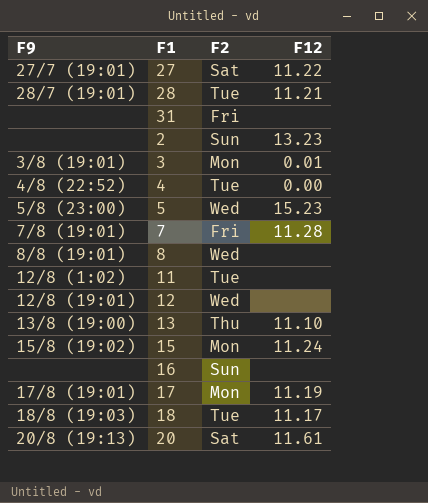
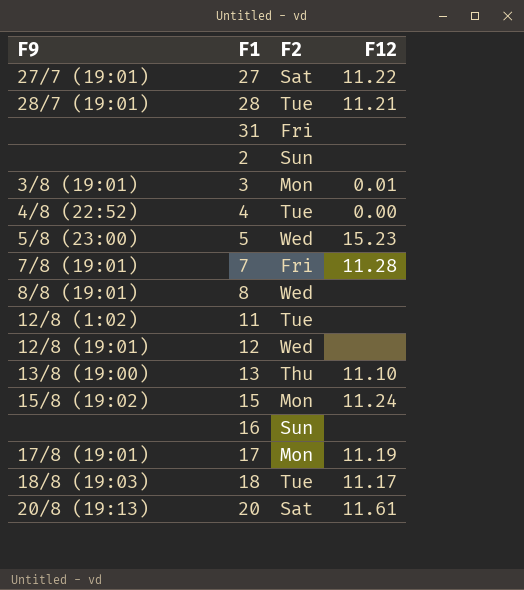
2 | F12: 13.23 -> none

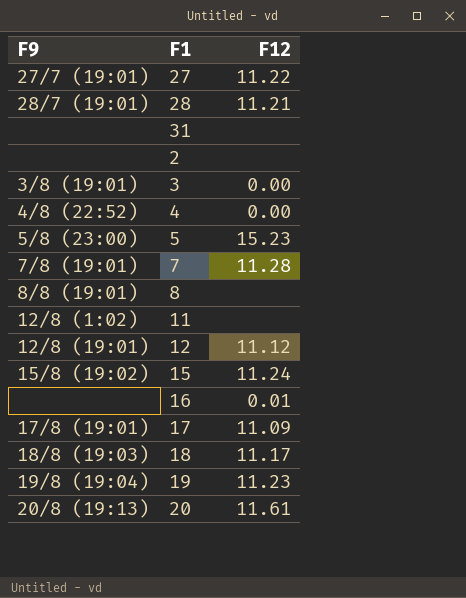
column F2 | position: 3 -> none
row 13: 13/8 (19:00) | Thu | 11.10 -> none
3 | F12: 0.01 -> 0.00
12 | F12: none -> 11.12
16 | F12: none -> 0.01
17 | F12: 11.19 -> 11.09
row 19: none -> 19/8 (19:04) | 11.23

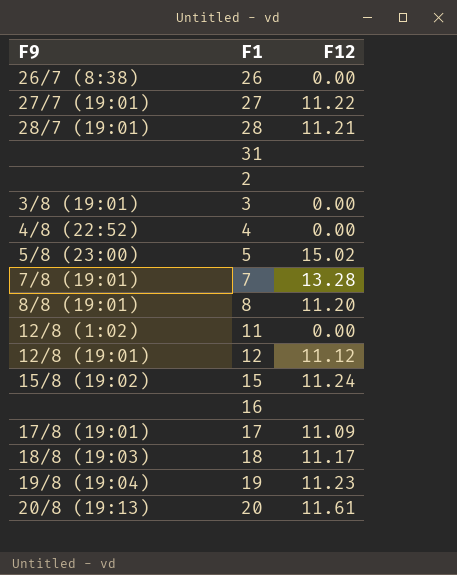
row 26: none -> 26/7 (8:38) | 0.00
5 | F12: 15.23 -> 15.02
7 | F12: 11.28 -> 13.28
8 | F12: none -> 11.20
11 | F12: none -> 0.00
16 | F12: 0.01 -> none

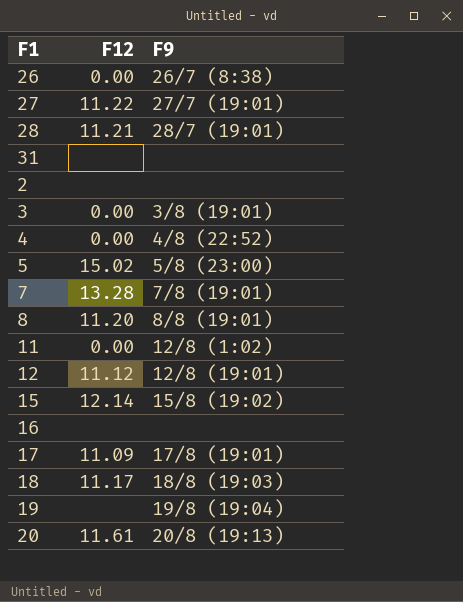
column F9 | position: 1 -> 3
15 | F12: 11.24 -> 12.14
19 | F12: 11.23 -> none

